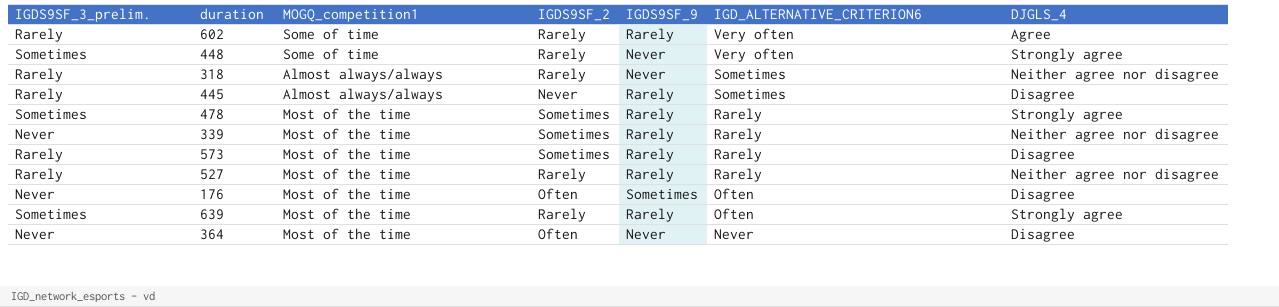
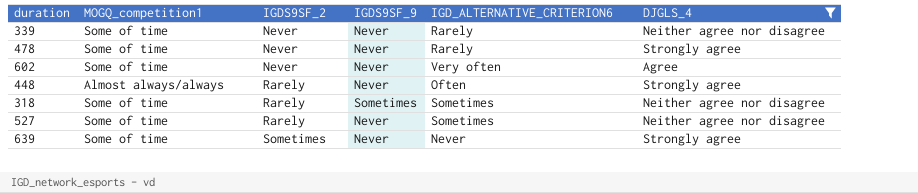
filter: none -> DJGLS_4 != Disagree
row order: IGD_ALTERNATIVE_CRITERION6 descending -> IGDS9SF_2 ascending
column IGDS9SF_3_prelim. | position: 1 -> none
339 | MOGQ_competition1: Most of the time -> Some of time
339 | IGDS9SF_2: Sometimes -> Never
339 | IGDS9SF_9: Rarely -> Never
478 | MOGQ_competition1: Most of the time -> Some of time
478 | IGDS9SF_2: Sometimes -> Never
478 | IGDS9SF_9: Rarely -> Never
602 | IGDS9SF_2: Rarely -> Never
602 | IGDS9SF_9: Rarely -> Never
448 | MOGQ_competition1: Some of time -> Almost always/always
448 | IGD_ALTERNATIVE_CRITERION6: Very often -> Often
318 | MOGQ_competition1: Almost always/always -> Some of time
318 | IGDS9SF_9: Never -> Sometimes
527 | MOGQ_competition1: Most of the time -> Some of time
527 | IGDS9SF_9: Rarely -> Never
527 | IGD_ALTERNATIVE_CRITERION6: Rarely -> Sometimes
639 | MOGQ_competition1: Most of the time -> Some of time
639 | IGDS9SF_2: Rarely -> Sometimes
639 | IGDS9SF_9: Rarely -> Never
639 | IGD_ALTERNATIVE_CRITERION6: Often -> Never

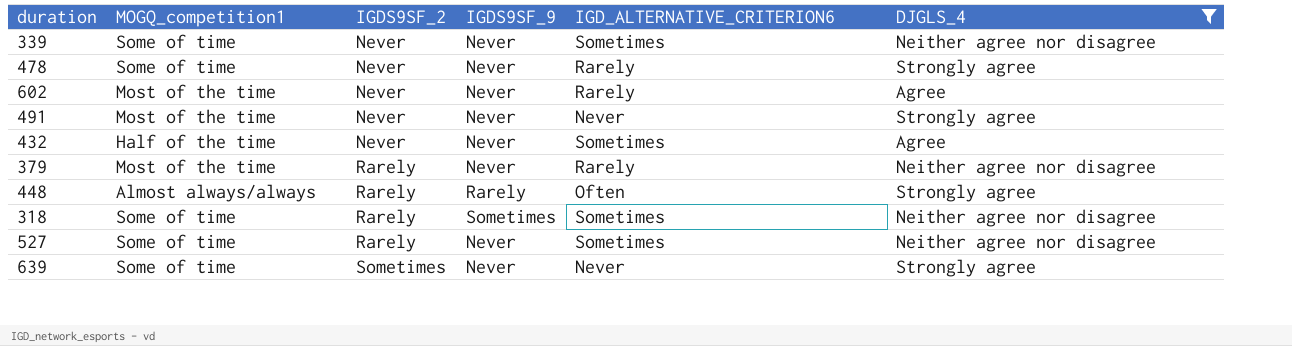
339 | IGD_ALTERNATIVE_CRITERION6: Rarely -> Sometimes
602 | MOGQ_competition1: Some of time -> Most of the time
602 | IGD_ALTERNATIVE_CRITERION6: Very often -> Rarely
row 491: none -> Most of the time | Never | Never | Never | Strongly agree
row 432: none -> Half of the time | Never | Never | Sometimes | Agree
row 379: none -> Most of the time | Rarely | Never | Rarely | Neither agree nor disagree
448 | IGDS9SF_9: Never -> Rarely

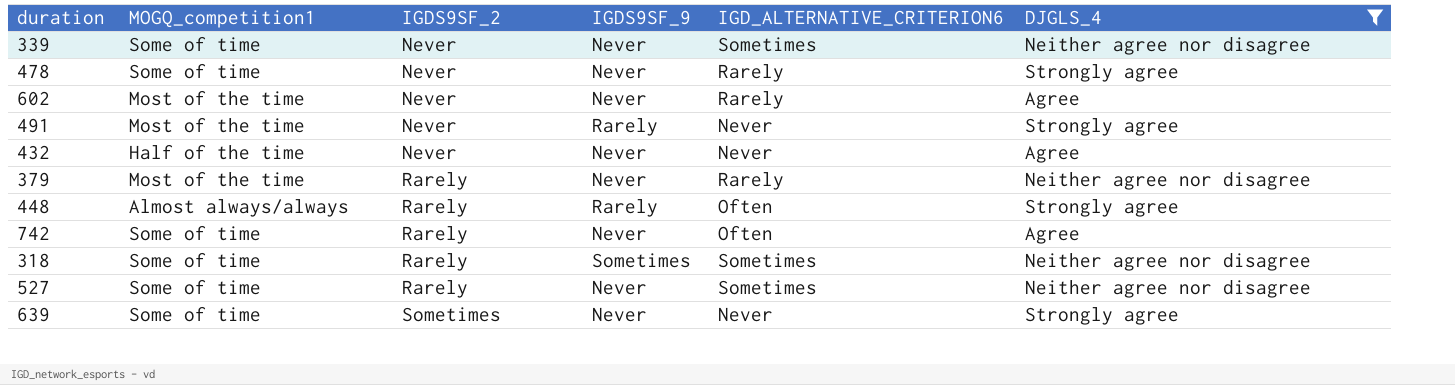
491 | IGDS9SF_9: Never -> Rarely
432 | IGD_ALTERNATIVE_CRITERION6: Sometimes -> Never
row 742: none -> Some of time | Rarely | Never | Often | Agree

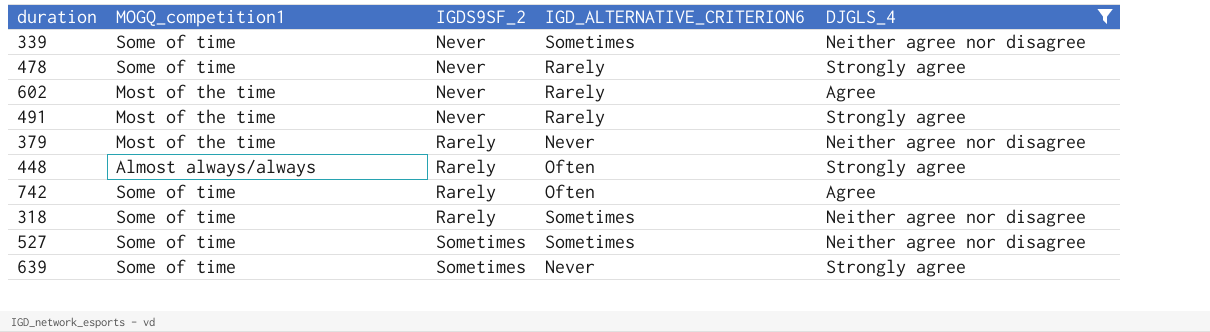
column IGDS9SF_9 | position: 4 -> none
row 432: Half of the time | Never | Never | Never | Agree -> none
491 | IGD_ALTERNATIVE_CRITERION6: Never -> Rarely
379 | IGD_ALTERNATIVE_CRITERION6: Rarely -> Never
527 | IGDS9SF_2: Rarely -> Sometimes

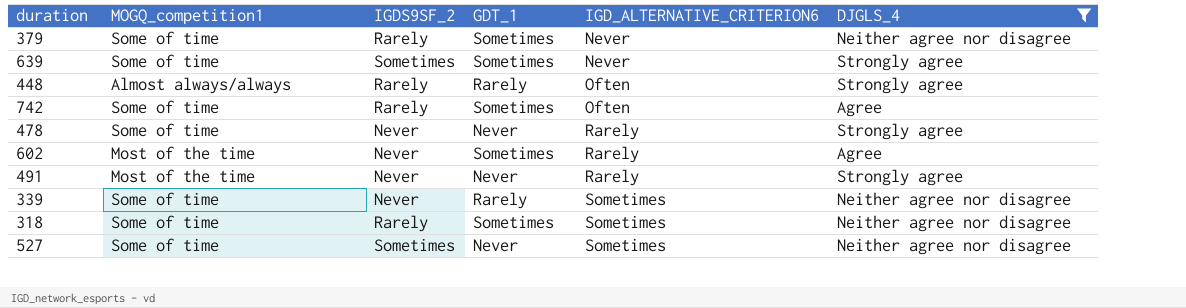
row order: IGDS9SF_2 ascending -> IGD_ALTERNATIVE_CRITERION6 ascending
column GDT_1 | position: none -> 4
379 | MOGQ_competition1: Most of the time -> Some of time

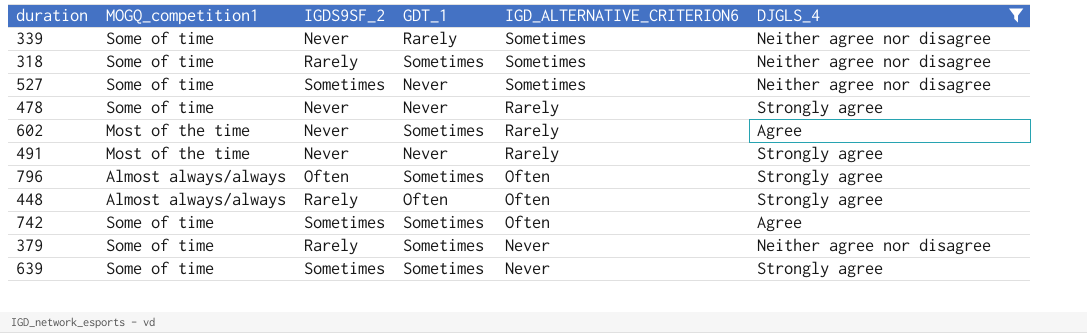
row order: IGD_ALTERNATIVE_CRITERION6 ascending -> IGD_ALTERNATIVE_CRITERION6 descending
row 796: none -> Almost always/always | Often | Sometimes | Often | Strongly agree
448 | GDT_1: Rarely -> Often
742 | IGDS9SF_2: Rarely -> Sometimes

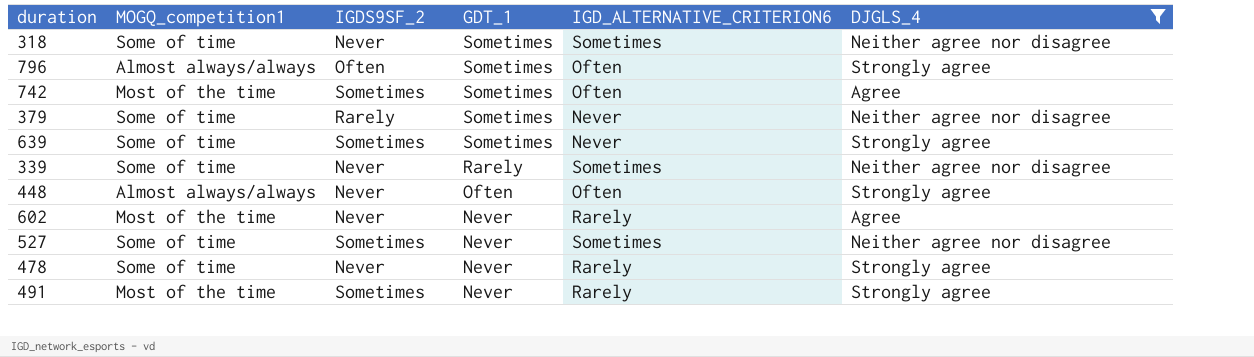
row order: IGD_ALTERNATIVE_CRITERION6 descending -> GDT_1 descending
318 | IGDS9SF_2: Rarely -> Never
742 | MOGQ_competition1: Some of time -> Most of the time
448 | IGDS9SF_2: Rarely -> Never
602 | GDT_1: Sometimes -> Never
491 | IGDS9SF_2: Never -> Sometimes

